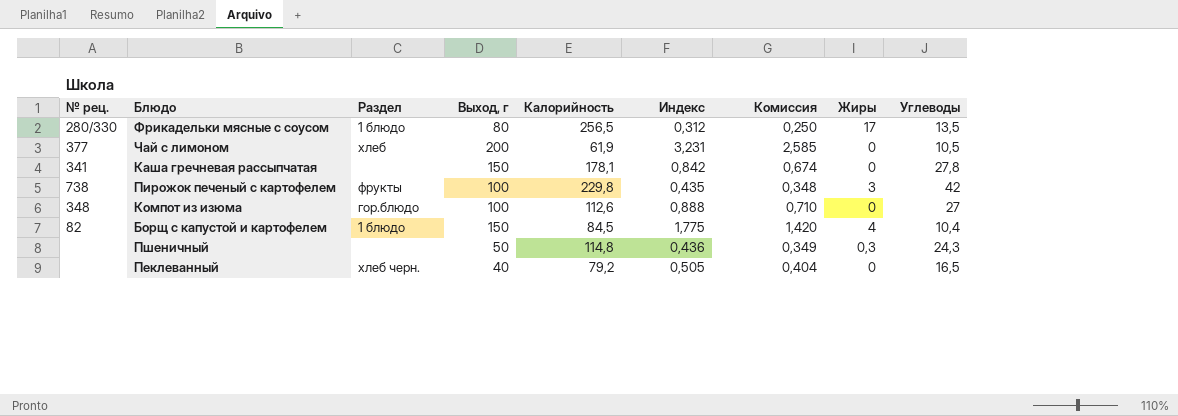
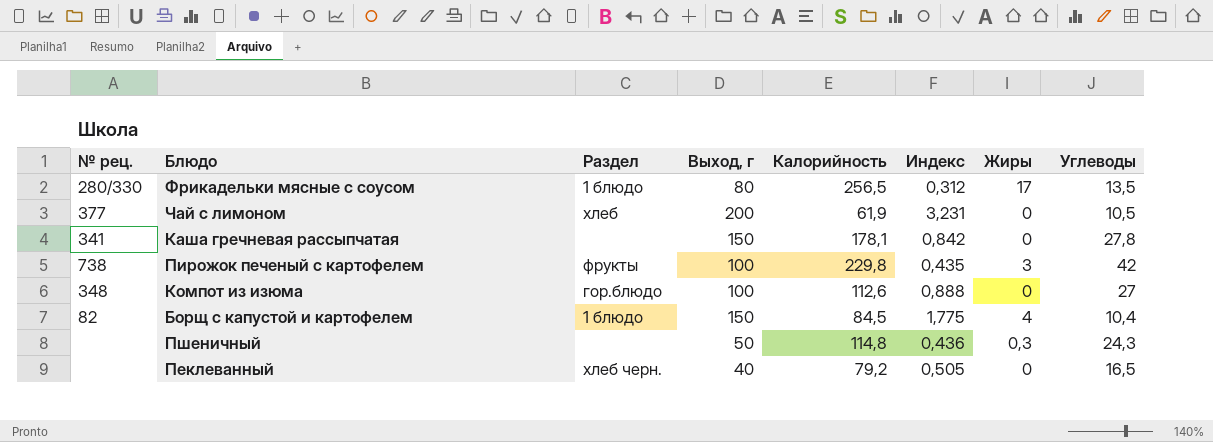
column Комиссия | formula: [Индекс] * 0,8 -> none

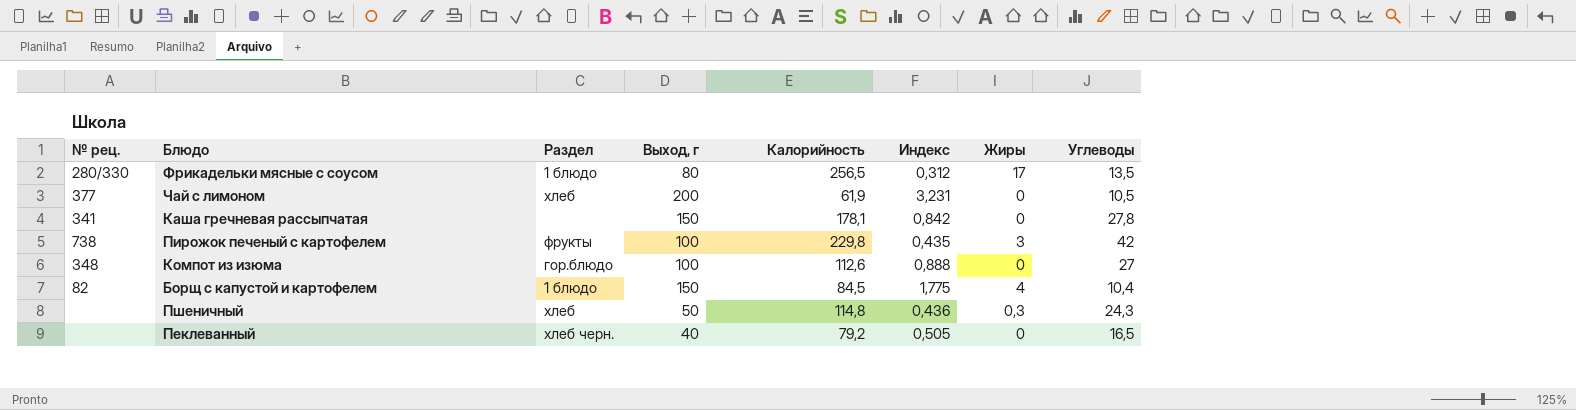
Пшеничный | Раздел: none -> хлеб

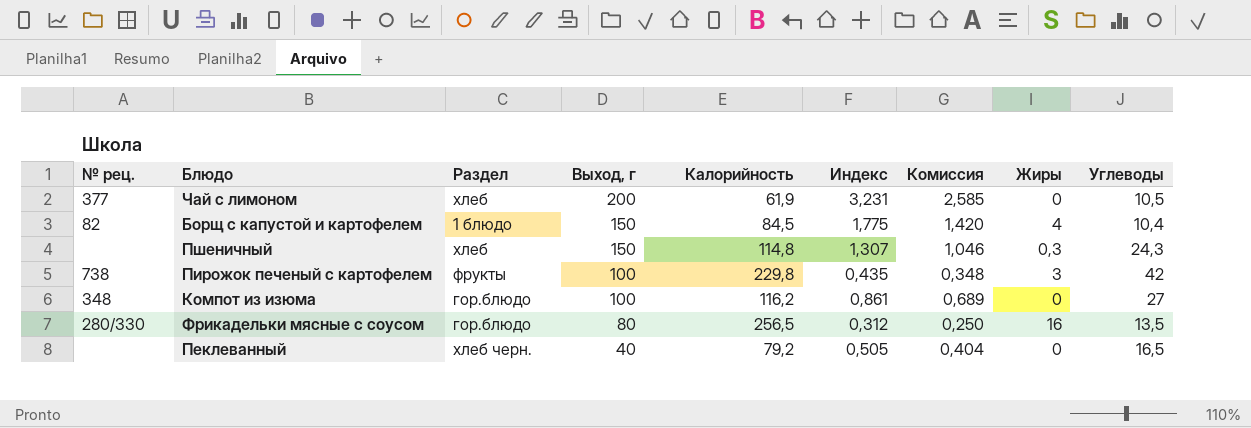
row order: none -> Выход, г descending
column Комиссия | formula: none -> [Индекс] * 0,8
row Каша гречневая рассыпчатая: 341 | none | 150 | 178,1 | 0,842 | 0 | 27,8 -> none
Пшеничный | Выход, г: 50 -> 150
Пшеничный | Индекс: 0,436 -> 1,307
Компот из изюма | Калорийность: 112,6 -> 116,2
Компот из изюма | Индекс: 0,888 -> 0,861
Фрикадельки мясные с соусом | Раздел: 1 блюдо -> гор.блюдо
Фрикадельки мясные с соусом | Жиры: 17 -> 16

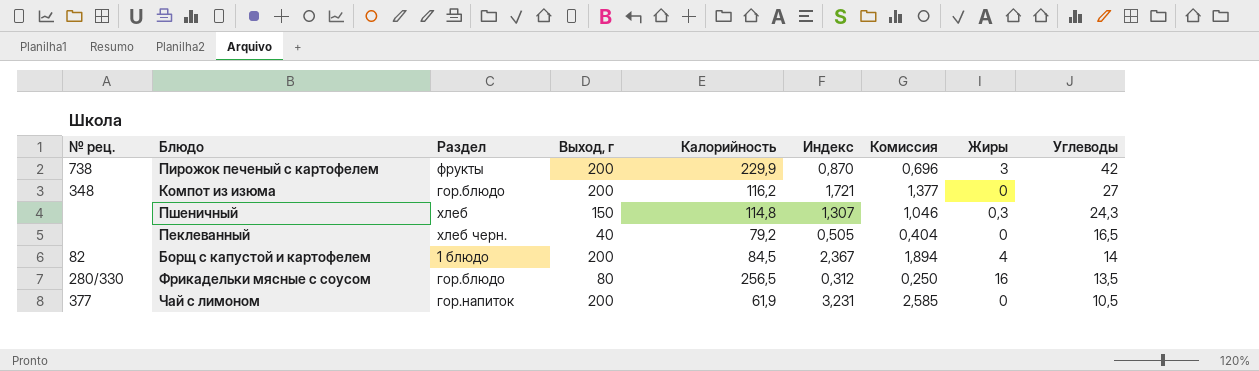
row order: Выход, г descending -> Углеводы descending
Пирожок печеный с картофелем | Выход, г: 100 -> 200
Пирожок печеный с картофелем | Калорийность: 229,8 -> 229,9
Пирожок печеный с картофелем | Индекс: 0,435 -> 0,870
Пирожок печеный с картофелем | Комиссия: 0,348 -> 0,696
Компот из изюма | Выход, г: 100 -> 200
Компот из изюма | Индекс: 0,861 -> 1,721
Компот из изюма | Комиссия: 0,689 -> 1,377
Борщ с капустой и картофелем | Выход, г: 150 -> 200
Борщ с капустой и картофелем | Индекс: 1,775 -> 2,367
Борщ с капустой и картофелем | Комиссия: 1,420 -> 1,894
Борщ с капустой и картофелем | Углеводы: 10,4 -> 14
Чай с лимоном | Раздел: хлеб -> гор.напиток

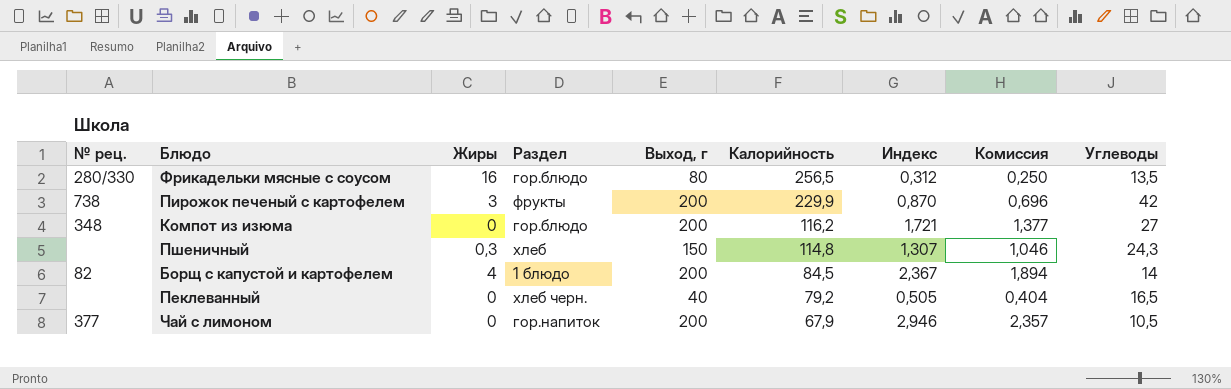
row order: Углеводы descending -> Калорийность descending
column Жиры | position: 8 -> 3
Чай с лимоном | Калорийность: 61,9 -> 67,9
Чай с лимоном | Индекс: 3,231 -> 2,946
Чай с лимоном | Комиссия: 2,585 -> 2,357

